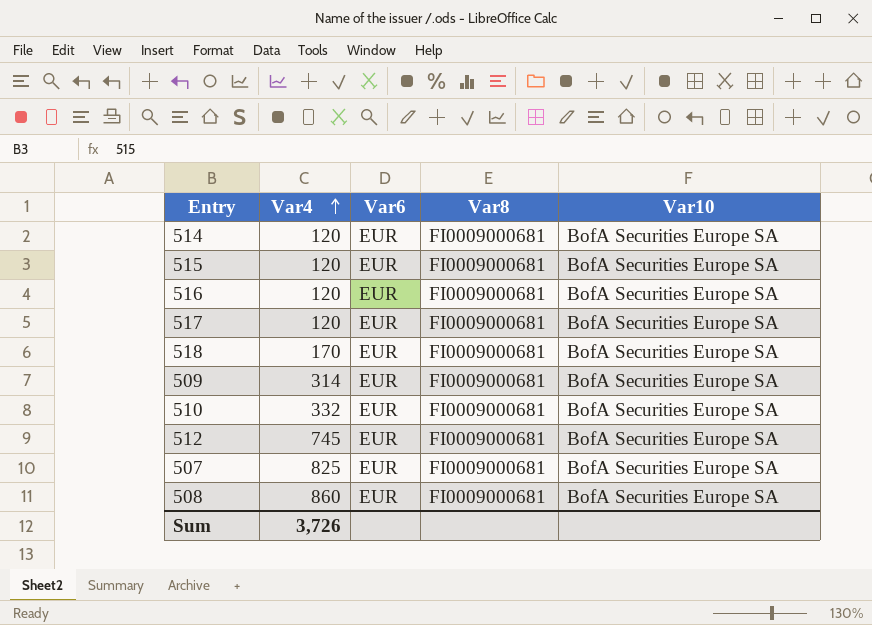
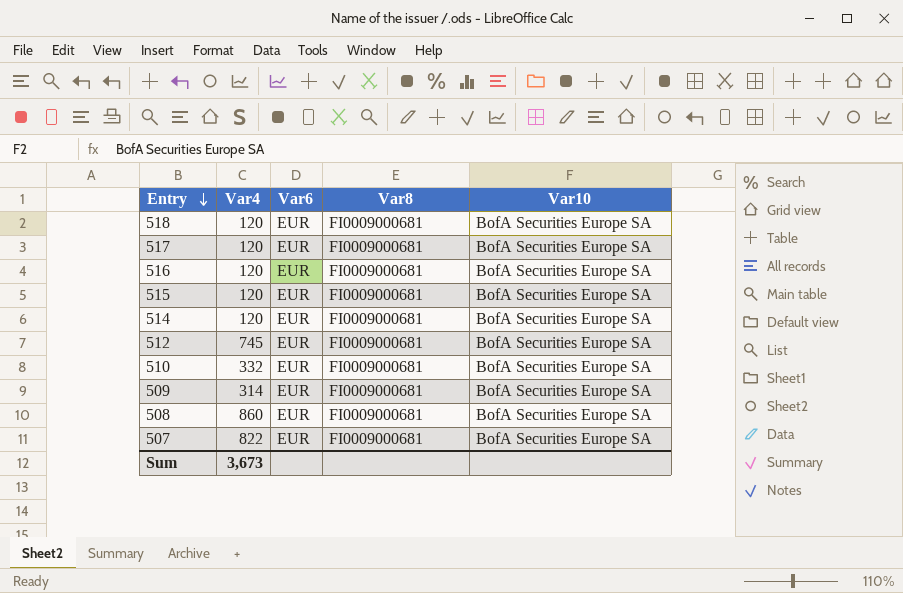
row order: Var4 ascending -> Entry descending
518 | Var4: 170 -> 120
507 | Var4: 825 -> 822
Sum | Var4: 3,726 -> 3,673

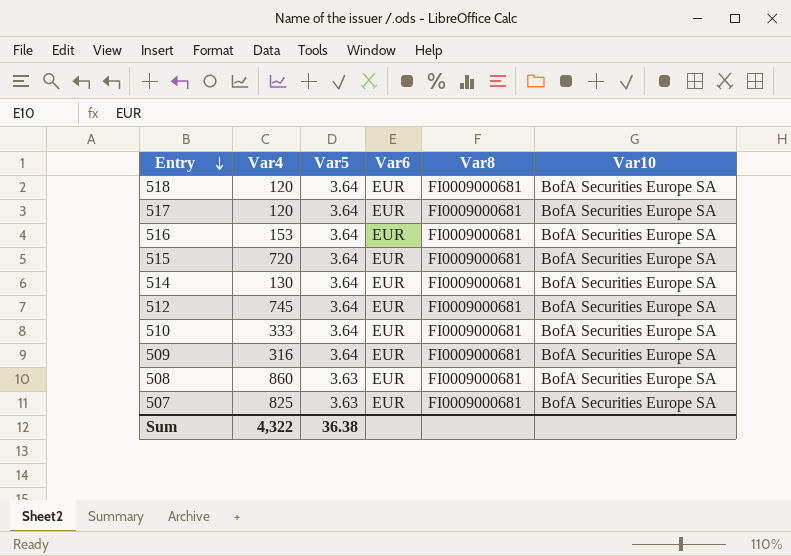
column Var5 | position: none -> 3
516 | Var4: 120 -> 153
515 | Var4: 120 -> 720
514 | Var4: 120 -> 130
510 | Var4: 332 -> 333
509 | Var4: 314 -> 316
507 | Var4: 822 -> 825
Sum | Var4: 3,673 -> 4,322

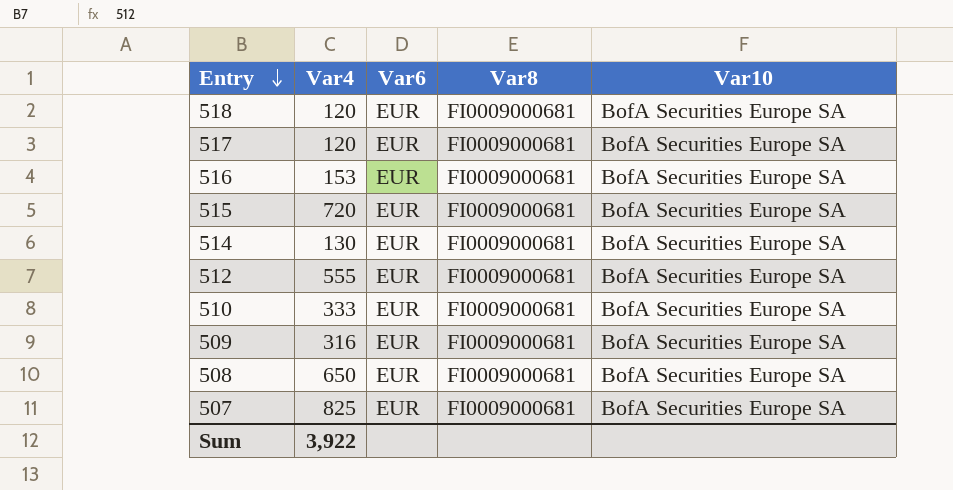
column Var5 | position: 3 -> none
512 | Var4: 745 -> 555
508 | Var4: 860 -> 650
Sum | Var4: 4,322 -> 3,922

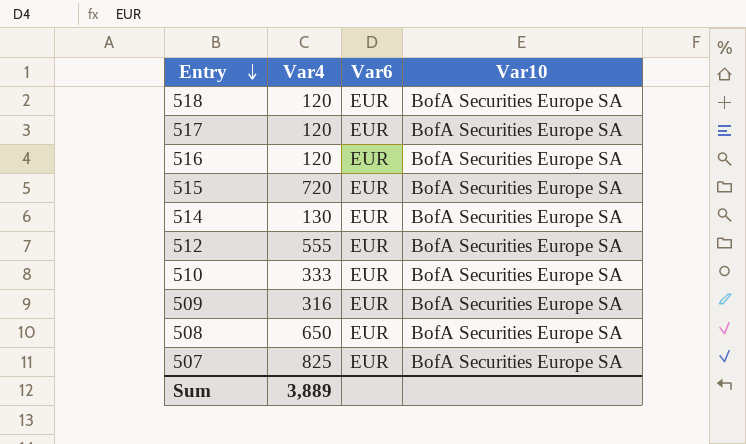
column Var8 | position: 4 -> none
516 | Var4: 153 -> 120
Sum | Var4: 3,922 -> 3,889

